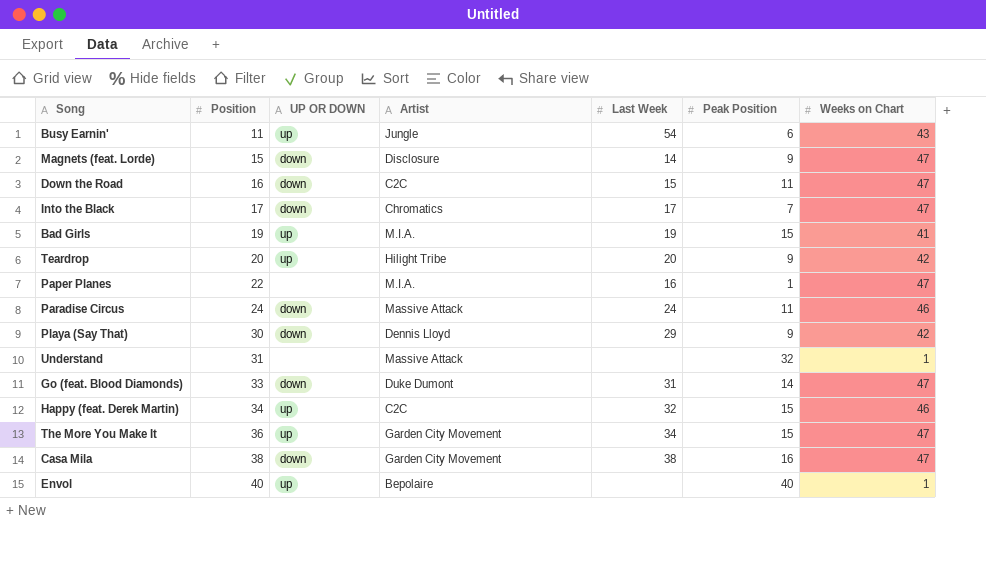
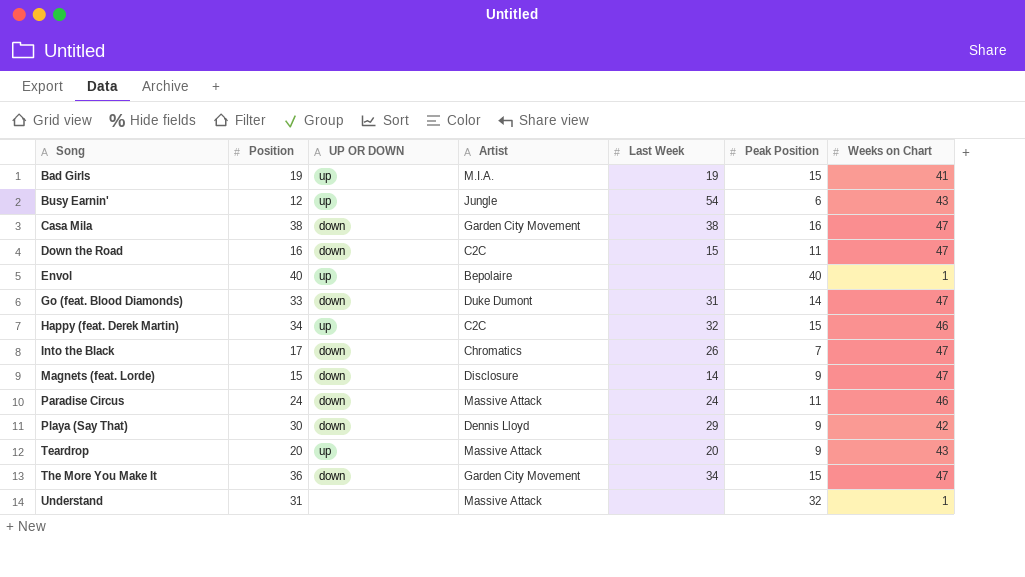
row order: Position ascending -> Song ascending
row Paper Planes: 22 | none | M.I.A. | 16 | 1 | 47 -> none
Busy Earnin' | Position: 11 -> 12
Into the Black | Last Week: 17 -> 26
Teardrop | Artist: Hilight Tribe -> Massive Attack
Teardrop | Weeks on Chart: 42 -> 43
The More You Make It | UP OR DOWN: up -> down

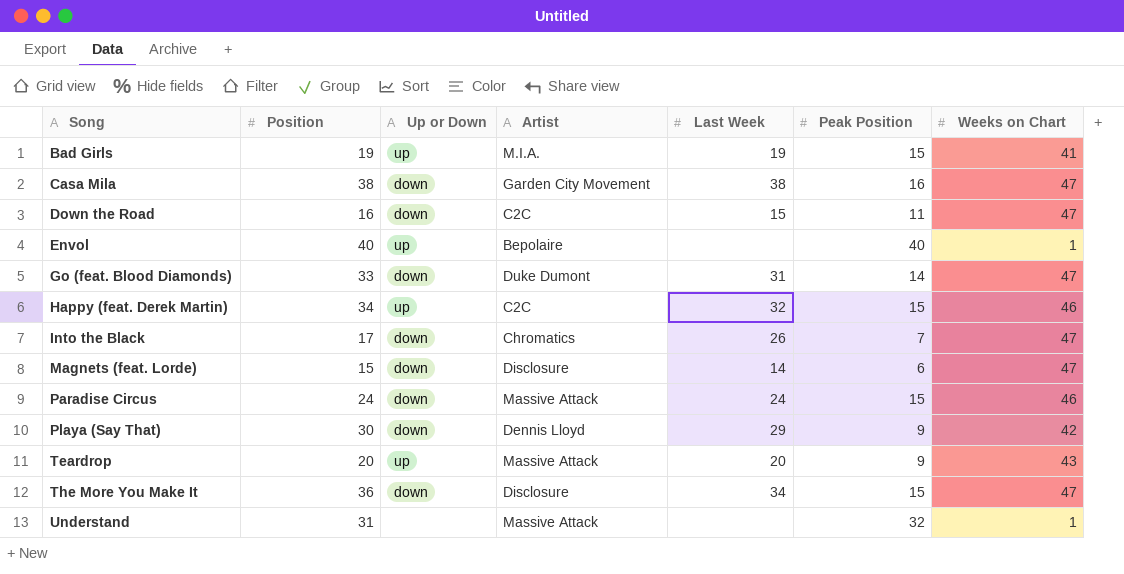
column name: UP OR DOWN -> Up or Down
row Busy Earnin': 12 | up | Jungle | 54 | 6 | 43 -> none
Magnets (feat. Lorde) | Peak Position: 9 -> 6
Paradise Circus | Peak Position: 11 -> 15
The More You Make It | Artist: Garden City Movement -> Disclosure

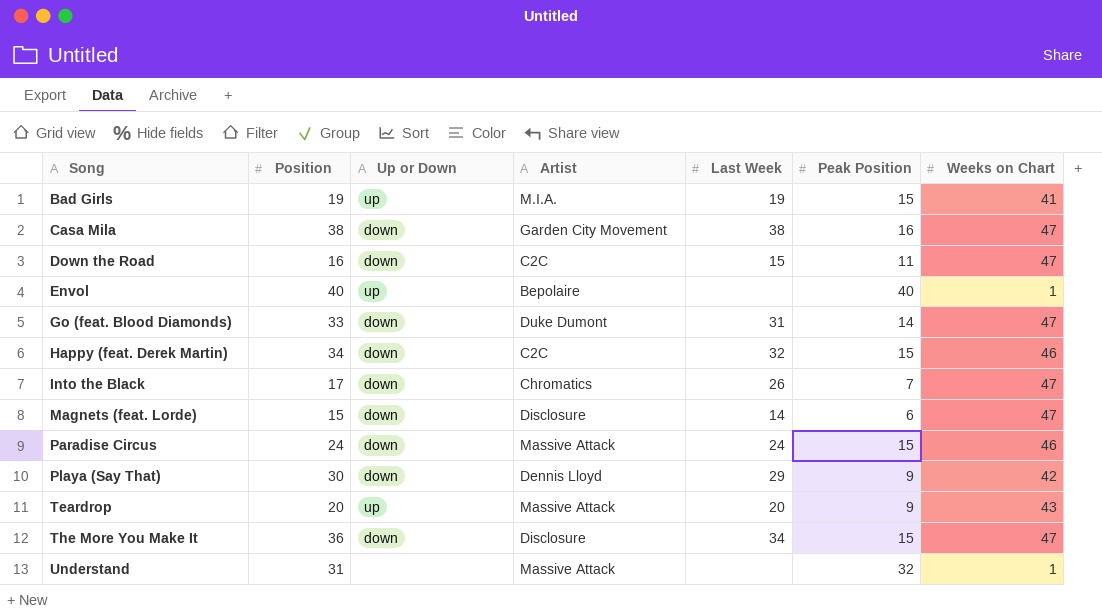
Happy (feat. Derek Martin) | Up or Down: up -> down

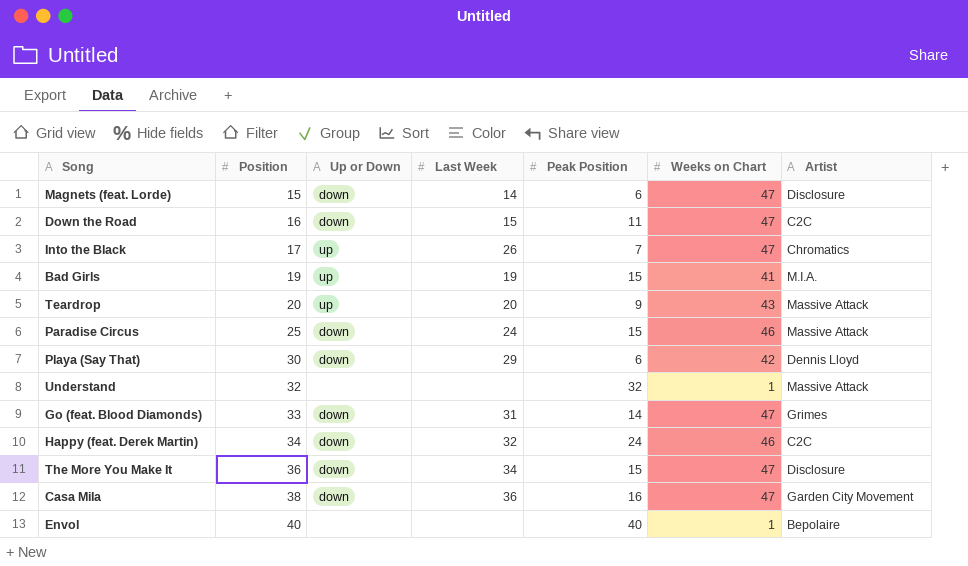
row order: Song ascending -> Position ascending
column Artist | position: 4 -> 7
Into the Black | Up or Down: down -> up
Paradise Circus | Position: 24 -> 25
Playa (Say That) | Peak Position: 9 -> 6
Understand | Position: 31 -> 32
Go (feat. Blood Diamonds) | Artist: Duke Dumont -> Grimes
Happy (feat. Derek Martin) | Peak Position: 15 -> 24
Casa Mila | Last Week: 38 -> 36
Envol | Up or Down: up -> none

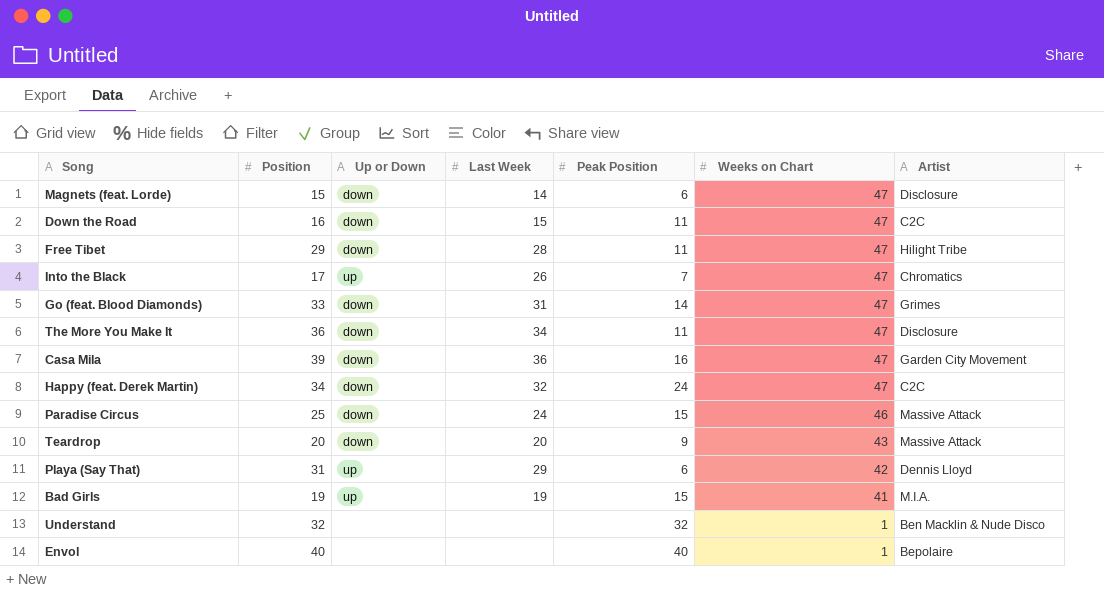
row order: Position ascending -> Weeks on Chart descending
row Free Tibet: none -> 29 | down | 28 | 11 | 47 | Hilight Tribe
The More You Make It | Peak Position: 15 -> 11
Casa Mila | Position: 38 -> 39
Happy (feat. Derek Martin) | Weeks on Chart: 46 -> 47
Teardrop | Up or Down: up -> down
Playa (Say That) | Position: 30 -> 31
Playa (Say That) | Up or Down: down -> up
Understand | Artist: Massive Attack -> Ben Macklin & Nude Disco

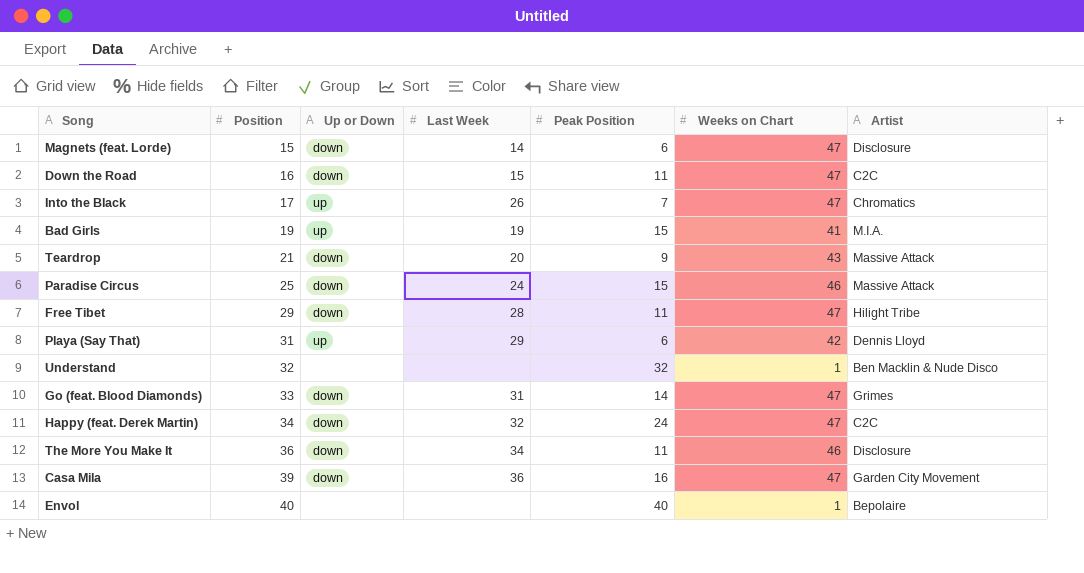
row order: Weeks on Chart descending -> Position ascending
Teardrop | Position: 20 -> 21
The More You Make It | Weeks on Chart: 47 -> 46

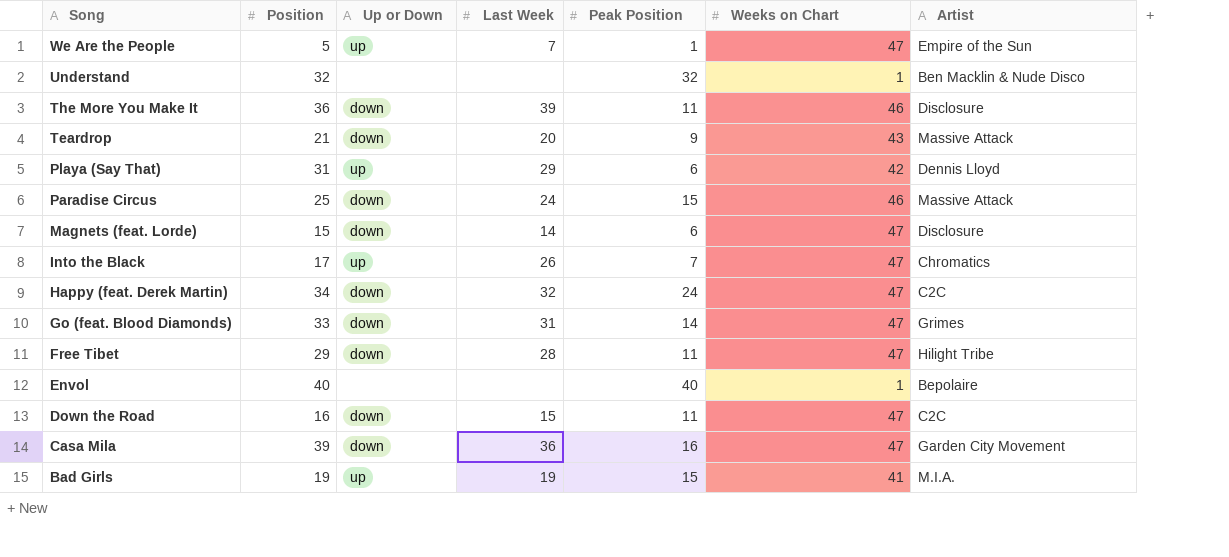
row order: Position ascending -> Song descending
row We Are the People: none -> 5 | up | 7 | 1 | 47 | Empire of the Sun
The More You Make It | Last Week: 34 -> 39

